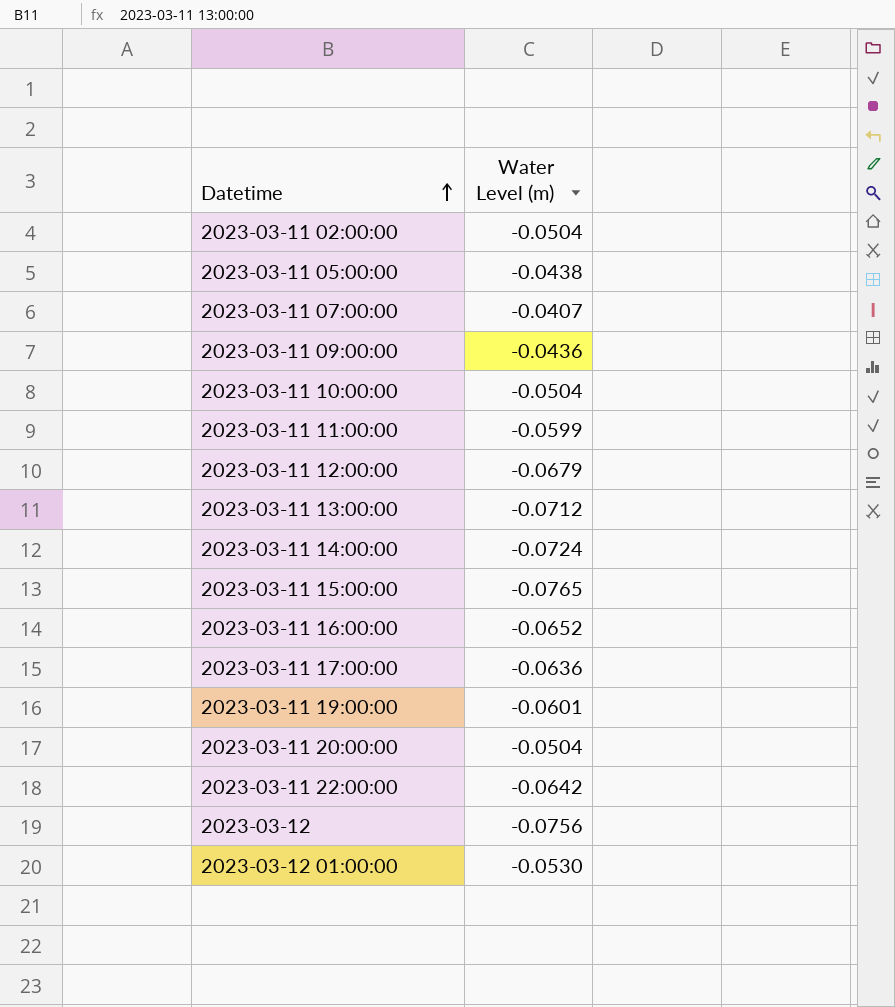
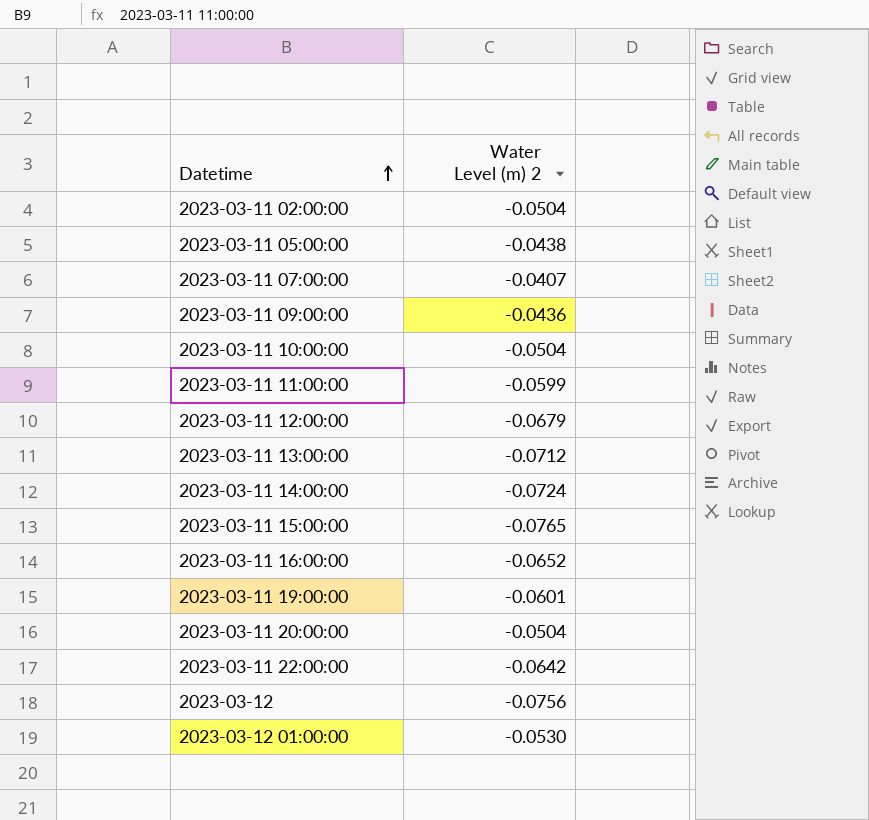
column name: Water Level (m) -> Water Level (m) 2
row 2023-03-11 17:00:00: -0.0636 -> none

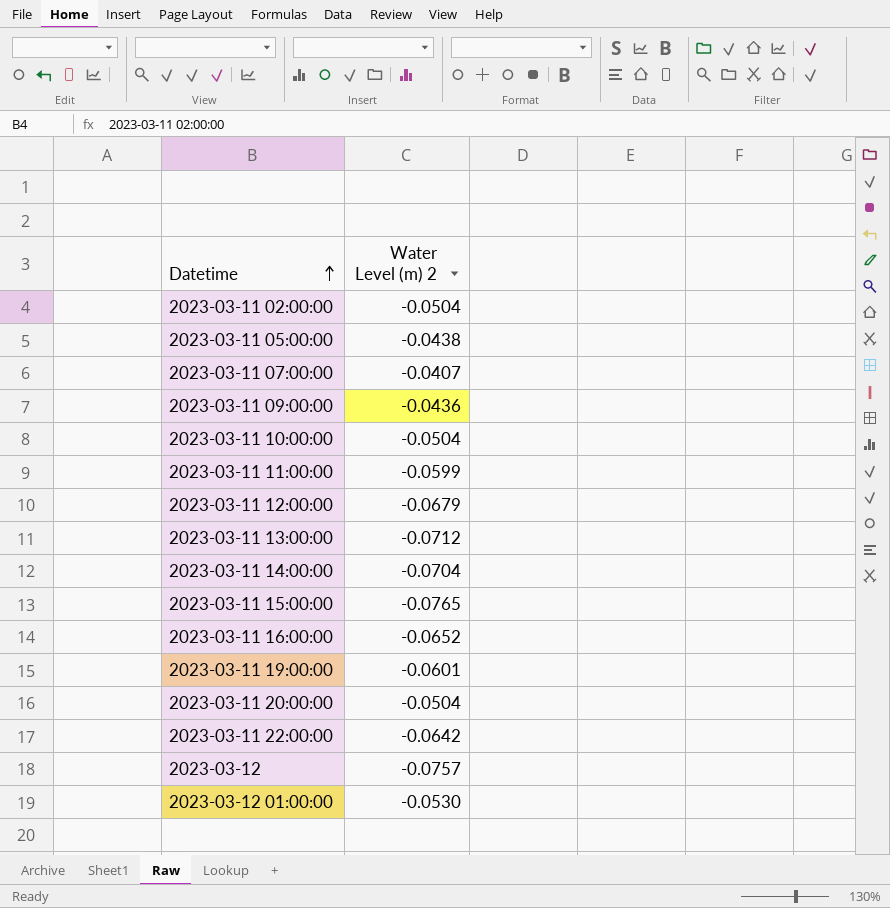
2023-03-11 14:00:00 | Water Level (m) 2: -0.0724 -> -0.0704
2023-03-12 | Water Level (m) 2: -0.0756 -> -0.0757

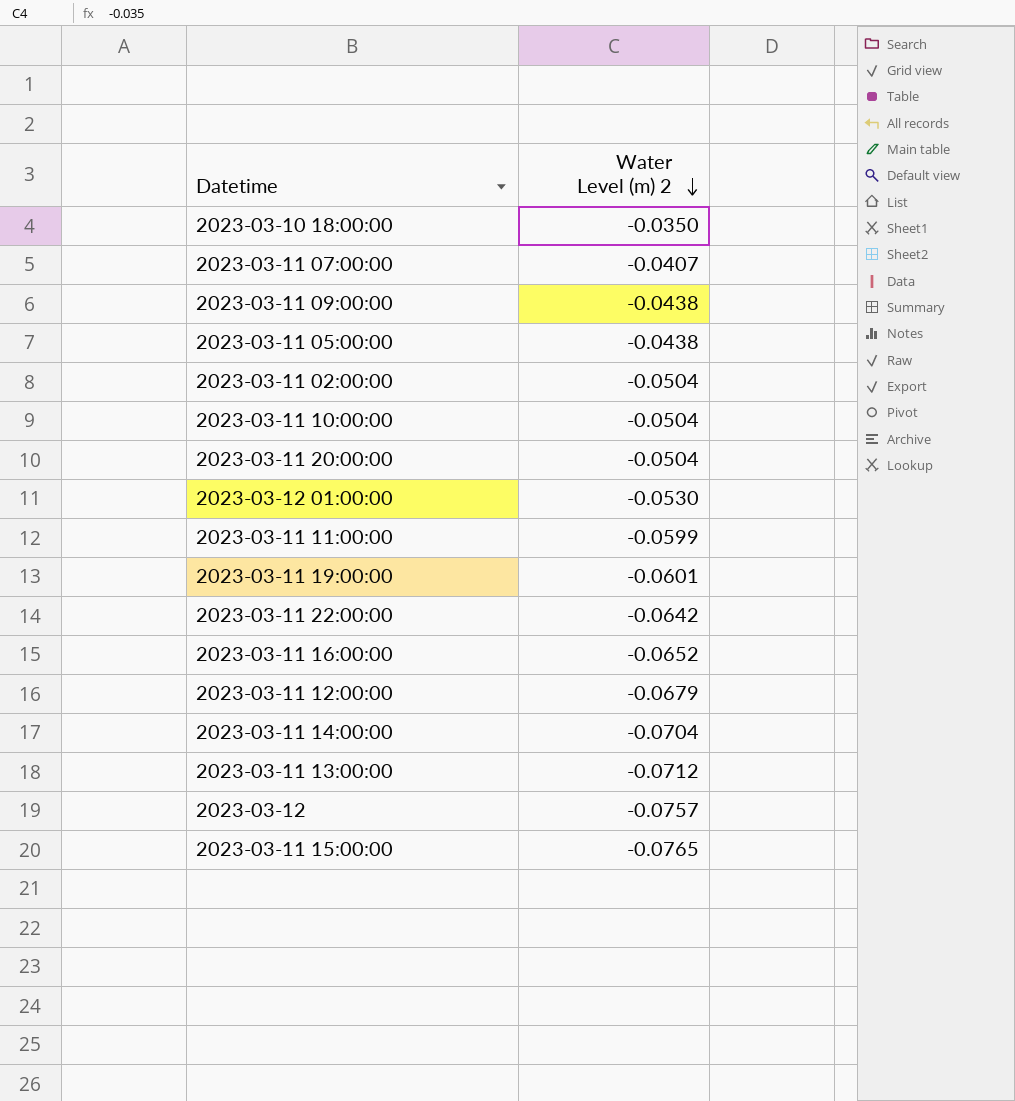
row order: Datetime ascending -> Water Level (m) 2 descending
row 2023-03-10 18:00:00: none -> -0.0350
2023-03-11 09:00:00 | Water Level (m) 2: -0.0436 -> -0.0438

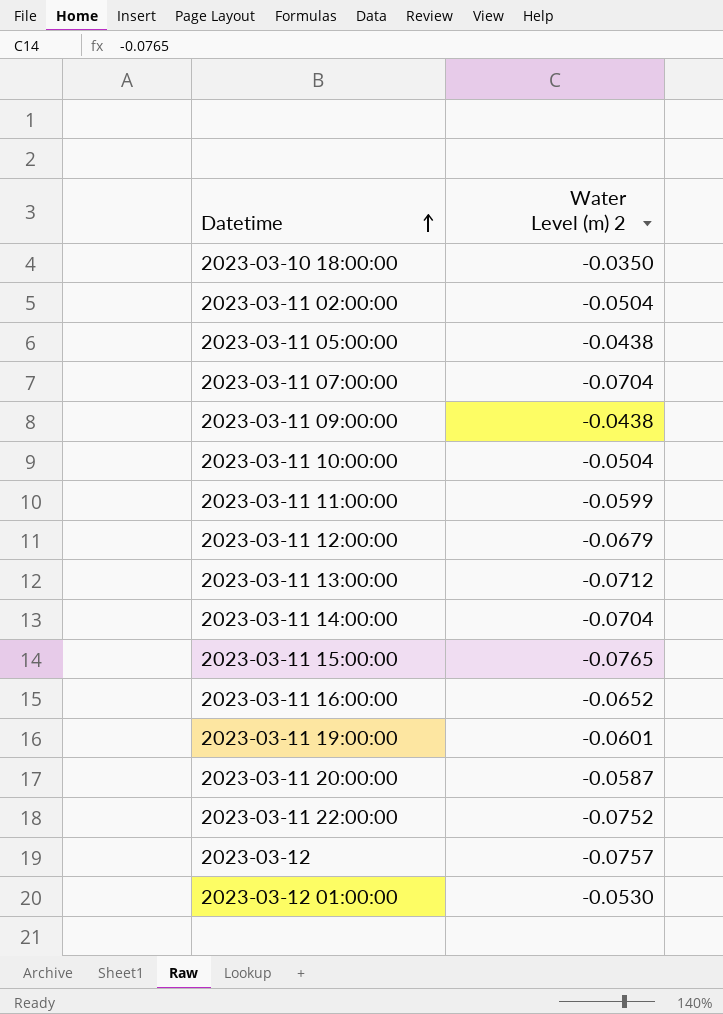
row order: Water Level (m) 2 descending -> Datetime ascending
2023-03-11 07:00:00 | Water Level (m) 2: -0.0407 -> -0.0704
2023-03-11 20:00:00 | Water Level (m) 2: -0.0504 -> -0.0587
2023-03-11 22:00:00 | Water Level (m) 2: -0.0642 -> -0.0752

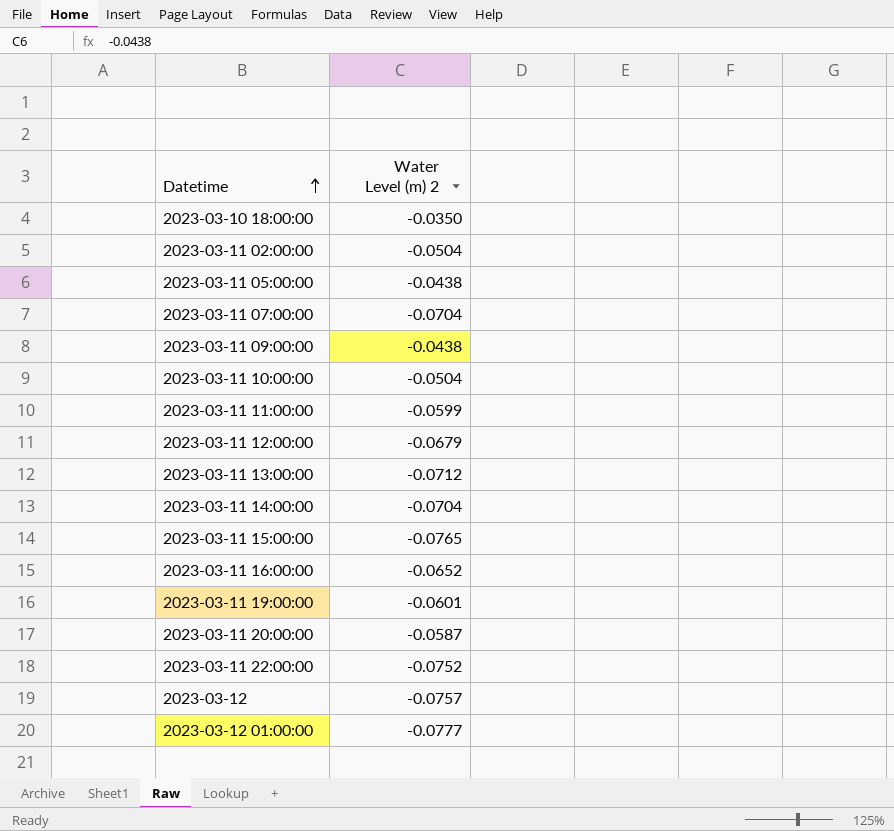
2023-03-12 01:00:00 | Water Level (m) 2: -0.0530 -> -0.0777

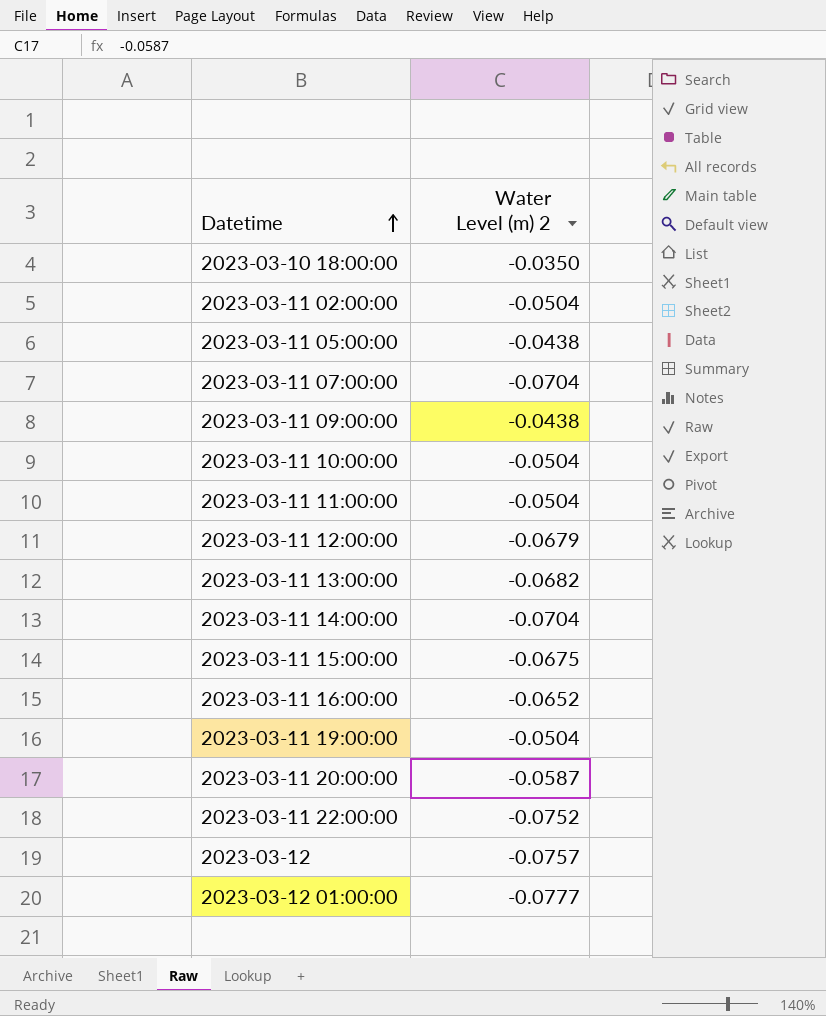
2023-03-11 11:00:00 | Water Level (m) 2: -0.0599 -> -0.0504
2023-03-11 13:00:00 | Water Level (m) 2: -0.0712 -> -0.0682
2023-03-11 15:00:00 | Water Level (m) 2: -0.0765 -> -0.0675
2023-03-11 19:00:00 | Water Level (m) 2: -0.0601 -> -0.0504

